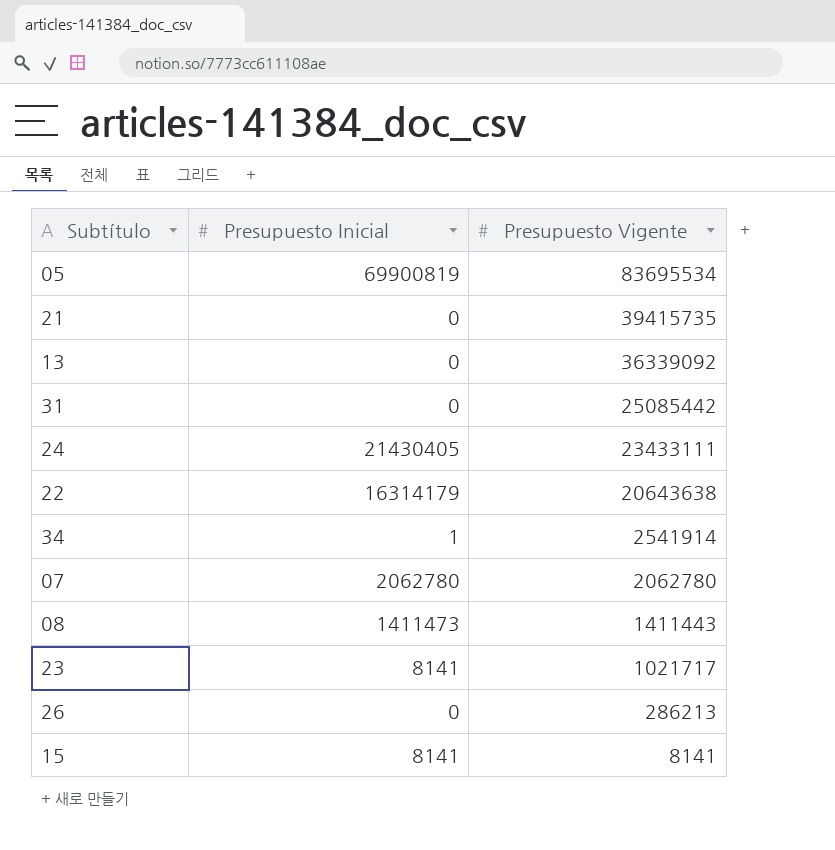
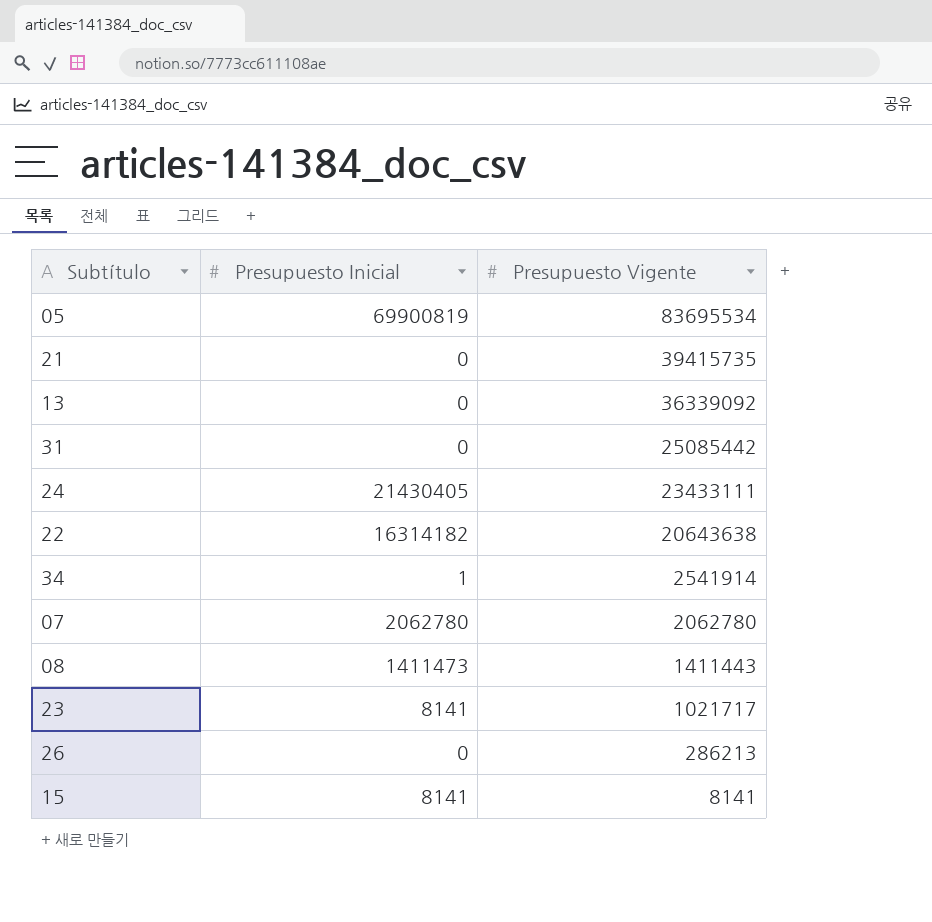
22 | Presupuesto Inicial: 16314179 -> 16314182

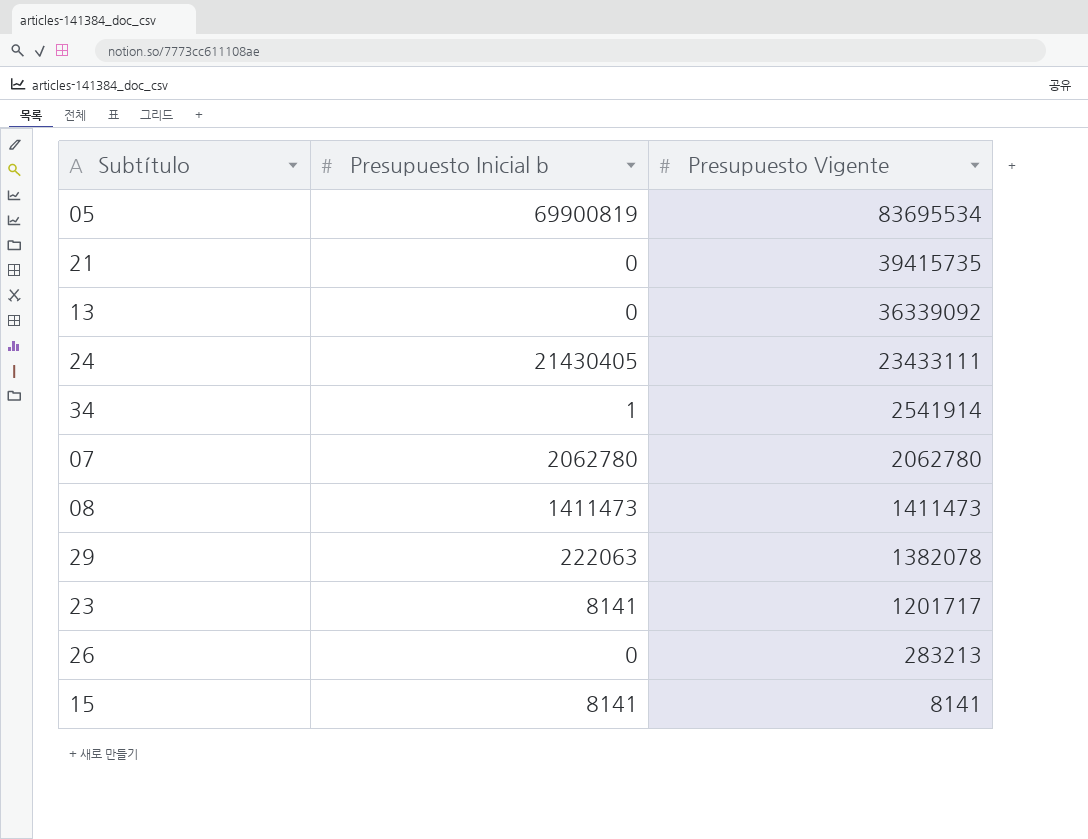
column name: Presupuesto Inicial -> Presupuesto Inicial b
row 31: 0 | 25085442 -> none
row 22: 16314182 | 20643638 -> none
08 | Presupuesto Vigente: 1411443 -> 1411473
row 29: none -> 222063 | 1382078
23 | Presupuesto Vigente: 1021717 -> 1201717
26 | Presupuesto Vigente: 286213 -> 283213

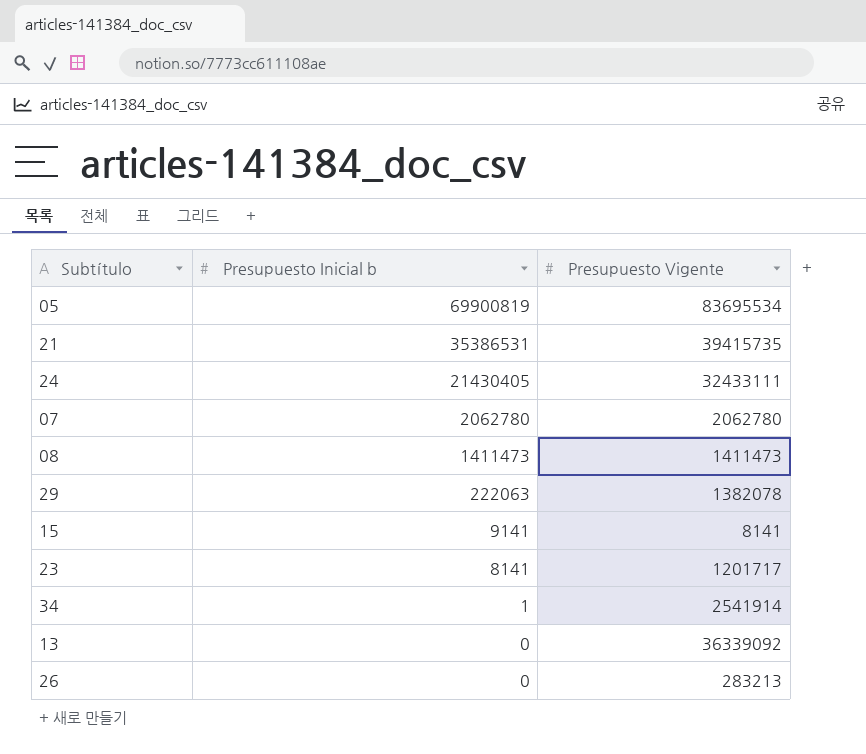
row order: Presupuesto Vigente descending -> Presupuesto Inicial b descending
21 | Presupuesto Inicial b: 0 -> 35386531
24 | Presupuesto Vigente: 23433111 -> 32433111
15 | Presupuesto Inicial b: 8141 -> 9141

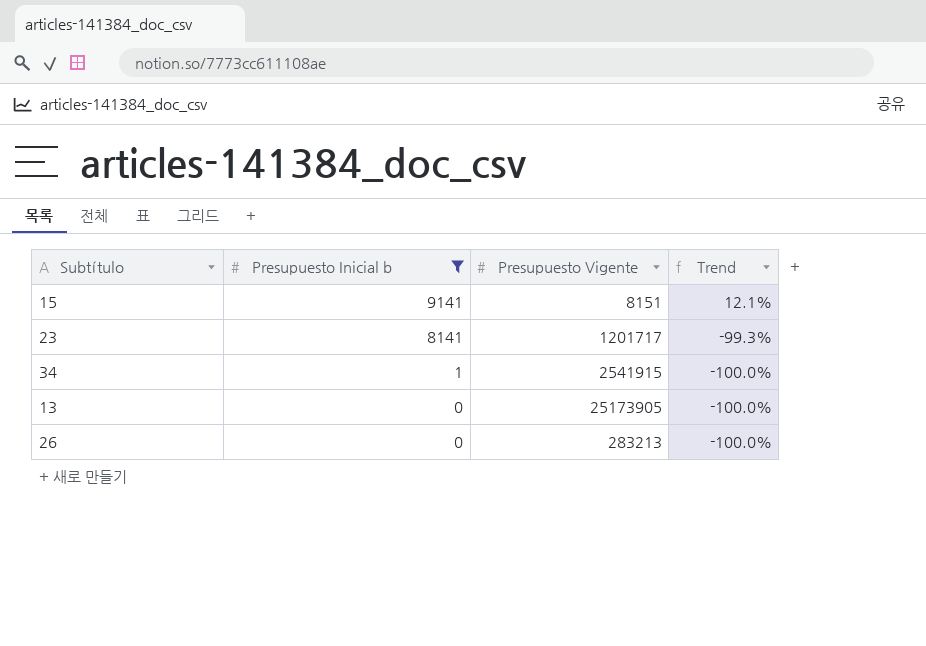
filter: none -> Presupuesto Inicial b <= 9141
column Trend | formula: none -> ([Presupuesto Inicial b] - [Presupuesto Vigente]) / [Presupuesto Vigente]
15 | Presupuesto Vigente: 8141 -> 8151
34 | Presupuesto Vigente: 2541914 -> 2541915
13 | Presupuesto Vigente: 36339092 -> 25173905

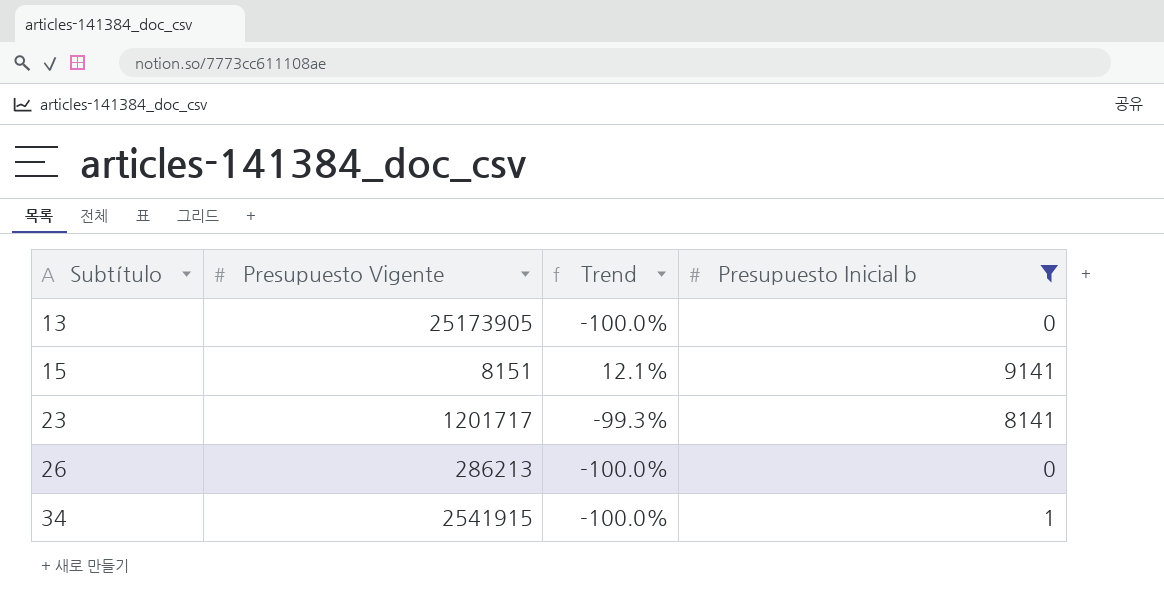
row order: Presupuesto Inicial b descending -> Subtítulo ascending
column Presupuesto Inicial b | position: 2 -> 4
26 | Presupuesto Vigente: 283213 -> 286213

